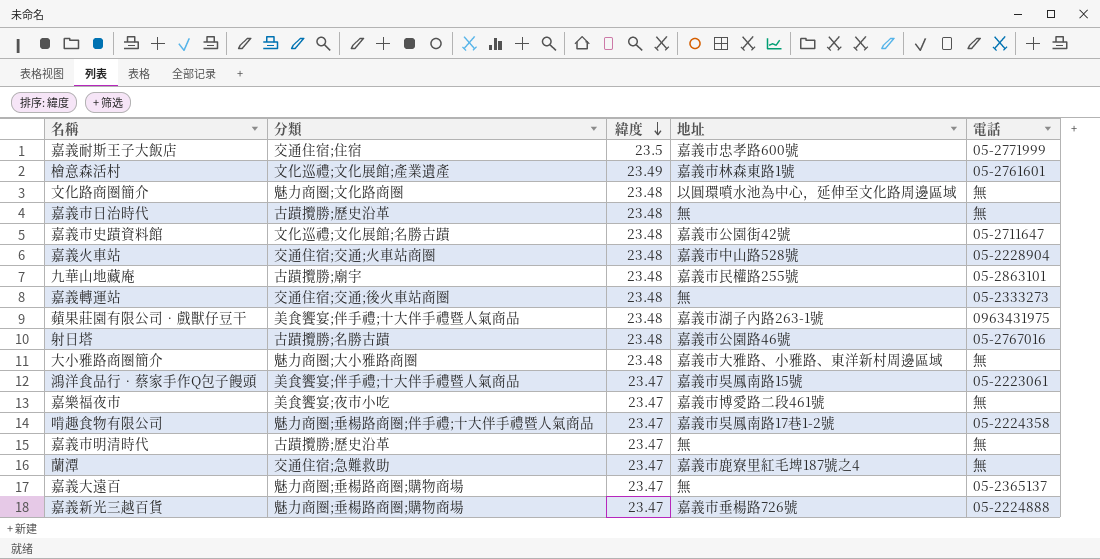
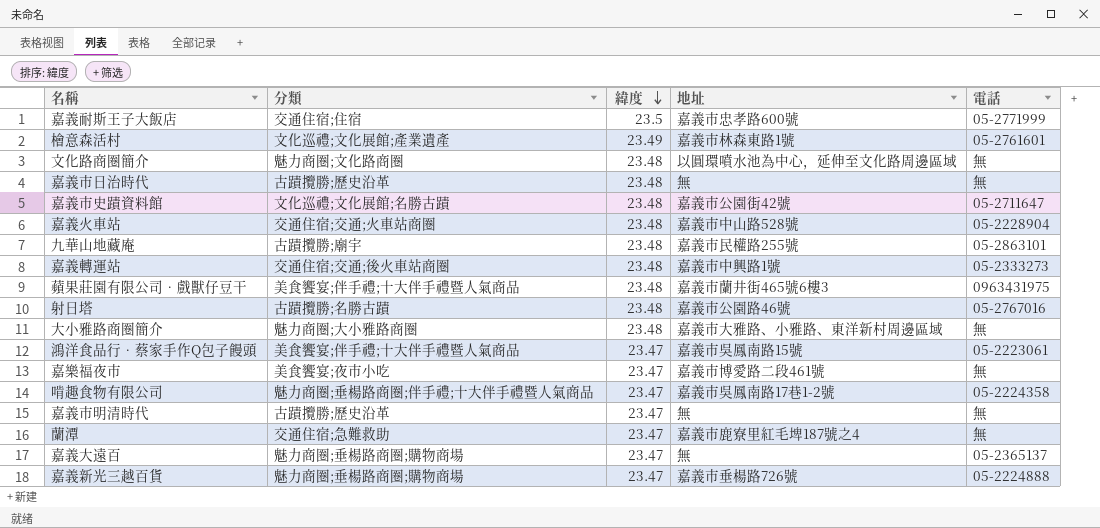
嘉義轉運站 | 地址: 無 -> 嘉義市中興路1號
蘋果莊園有限公司‧戲獸仔豆干 | 地址: 嘉義市湖子內路263-1號 -> 嘉義市蘭井街465號6樓3

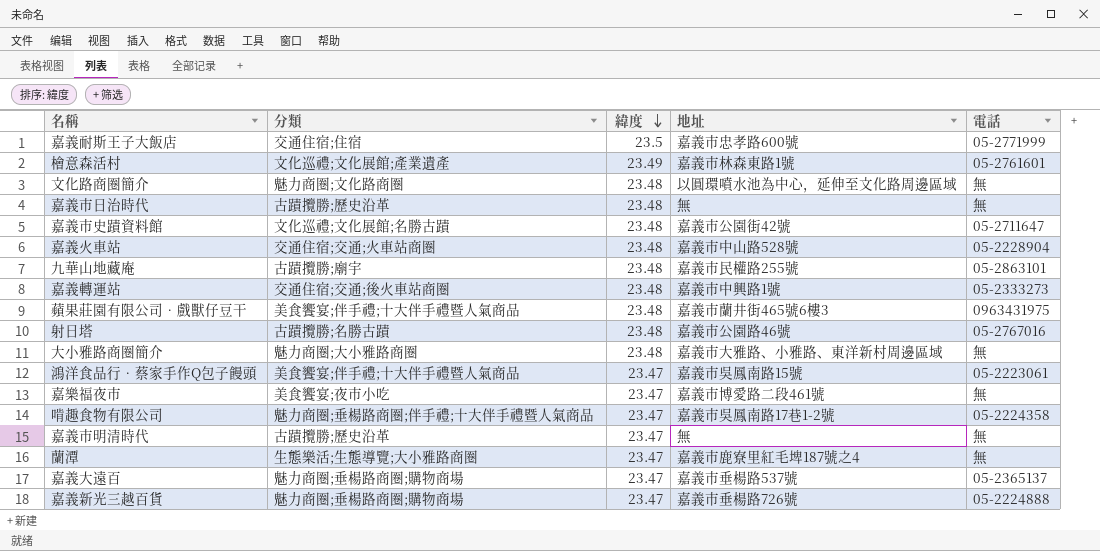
蘭潭 | 分類: 交通住宿;急難救助 -> 生態樂活;生態導覽;大小雅路商圈
嘉義大遠百 | 地址: 無 -> 嘉義市垂楊路537號

